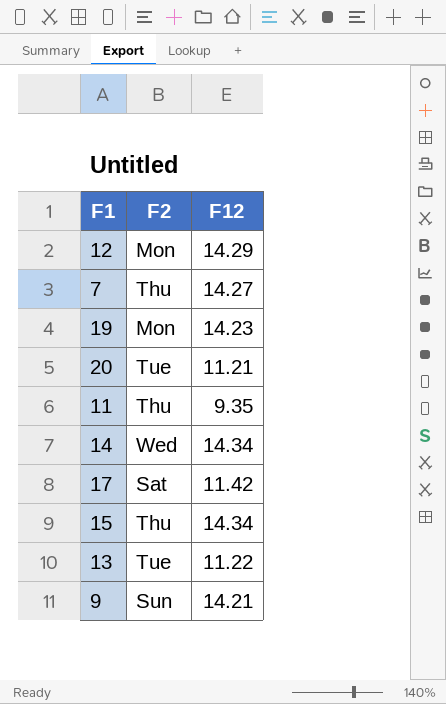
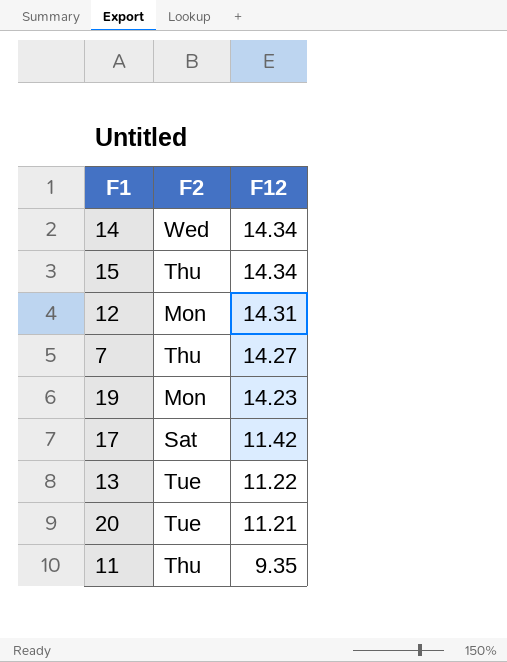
row order: none -> F12 descending
row 9: Sun | 14.21 -> none
12 | F12: 14.29 -> 14.31

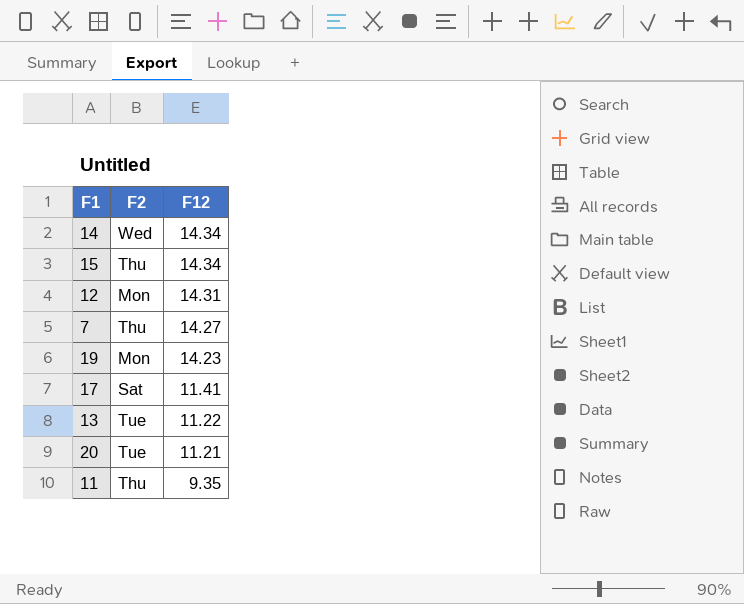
17 | F12: 11.42 -> 11.41

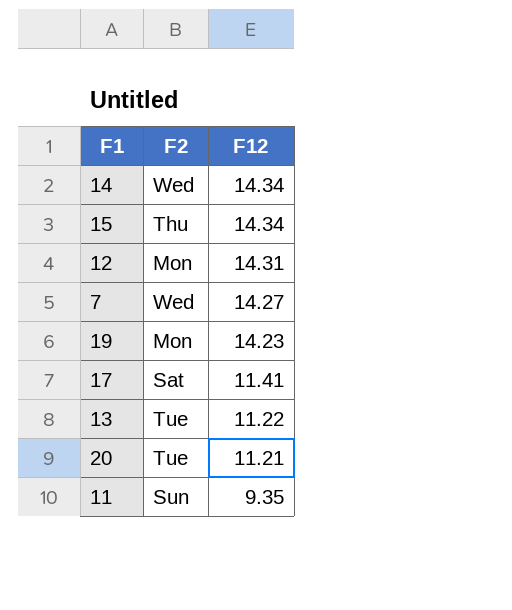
7 | F2: Thu -> Wed
11 | F2: Thu -> Sun

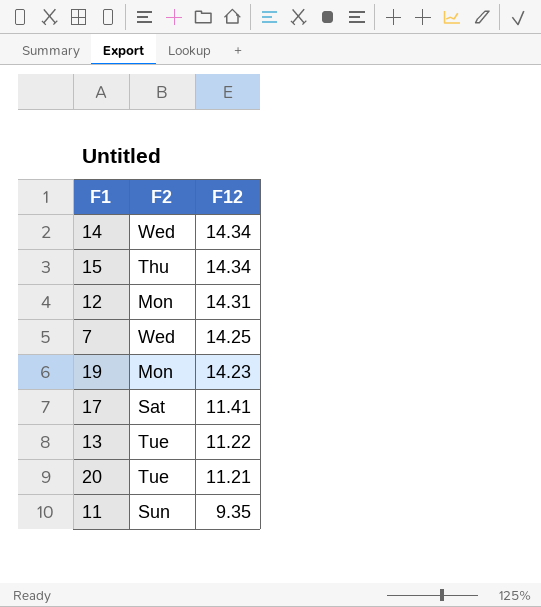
7 | F12: 14.27 -> 14.25

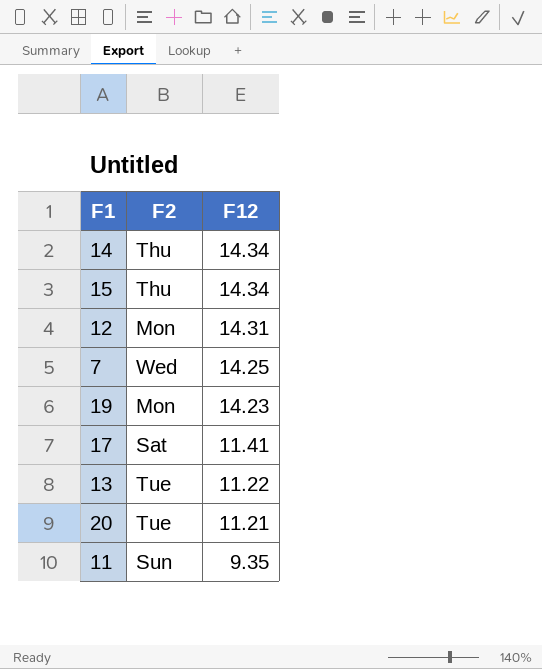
14 | F2: Wed -> Thu

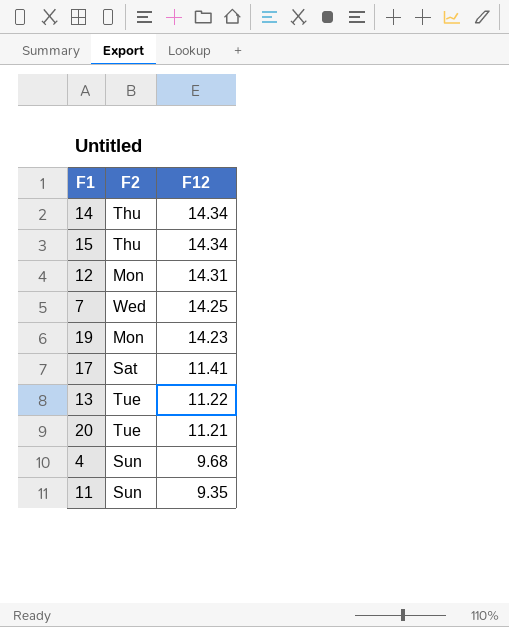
row 4: none -> Sun | 9.68

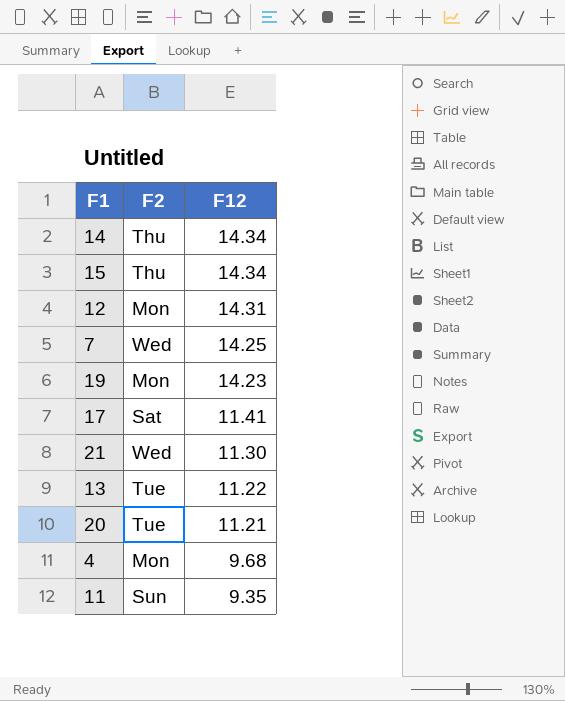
row 21: none -> Wed | 11.30
4 | F2: Sun -> Mon

